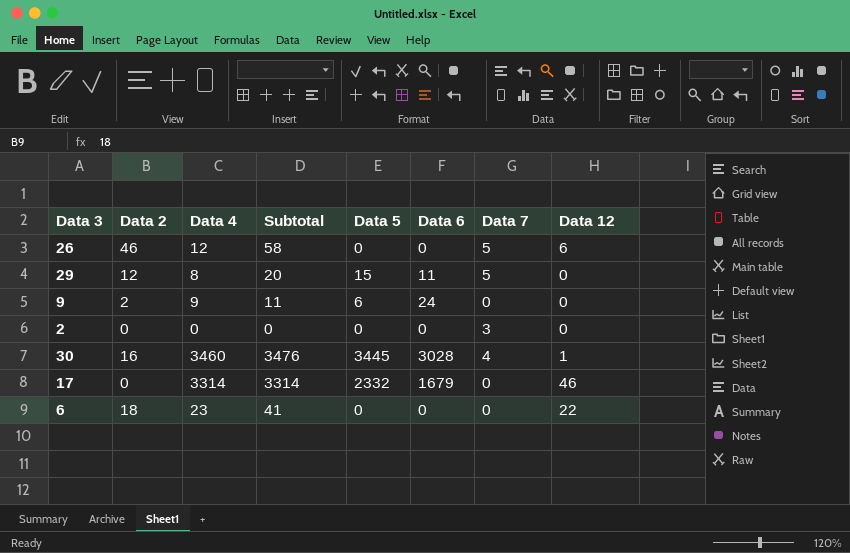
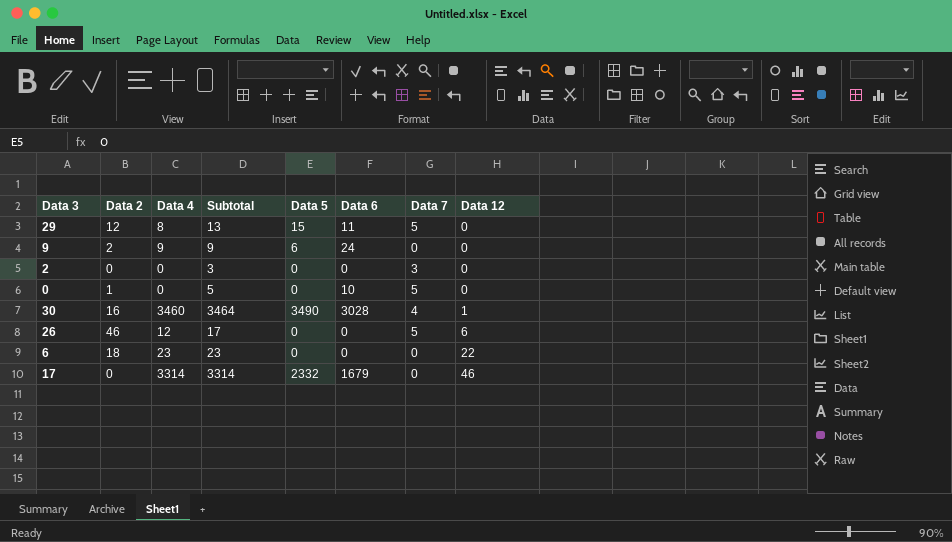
row order: none -> Data 12 ascending
column Subtotal | formula: [Data 2] + [Data 4] -> [Data 4] + [Data 7]
row 0: none -> 1 | 0 | 5 | 0 | 10 | 5 | 0
30 | Data 5: 3445 -> 3490

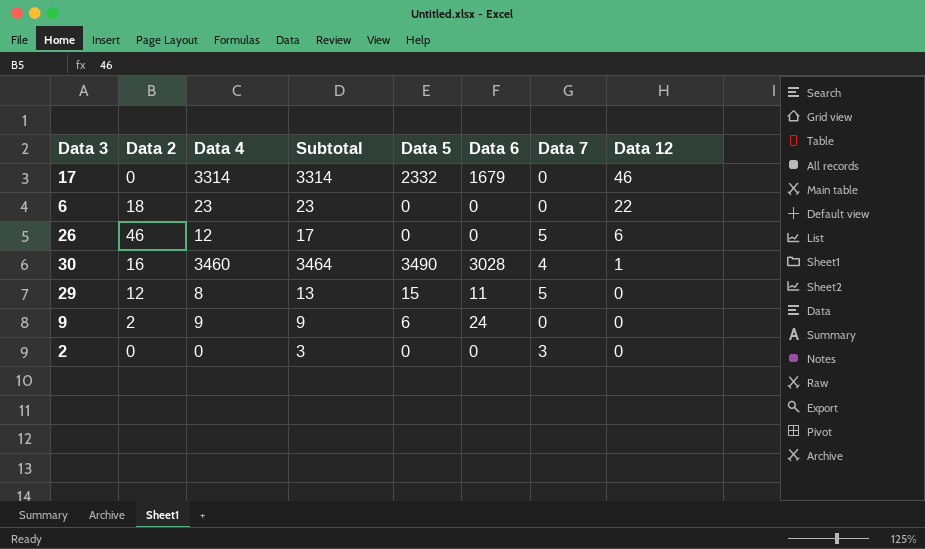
row order: Data 12 ascending -> Data 12 descending
row 0: 1 | 0 | 5 | 0 | 10 | 5 | 0 -> none

